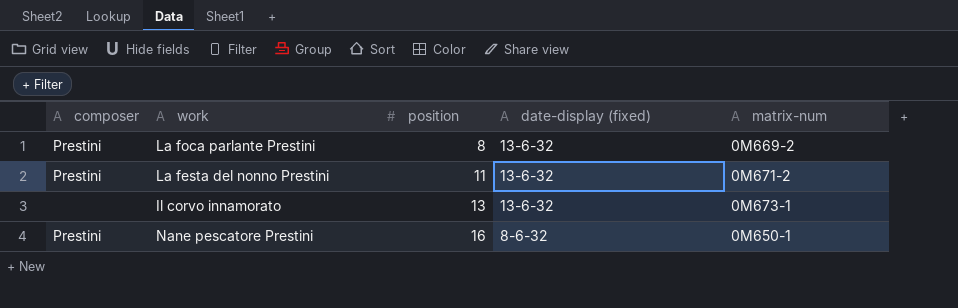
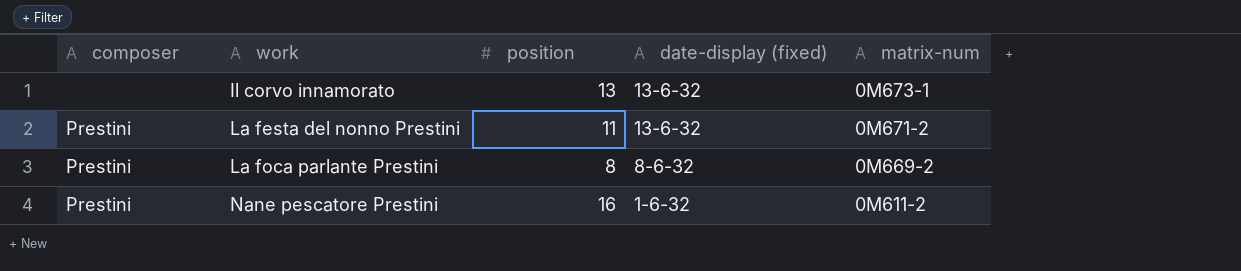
row order: position ascending -> work ascending
La foca parlante Prestini | date-display (fixed): 13-6-32 -> 8-6-32
Nane pescatore Prestini | date-display (fixed): 8-6-32 -> 1-6-32
Nane pescatore Prestini | matrix-num: 0M650-1 -> 0M611-2

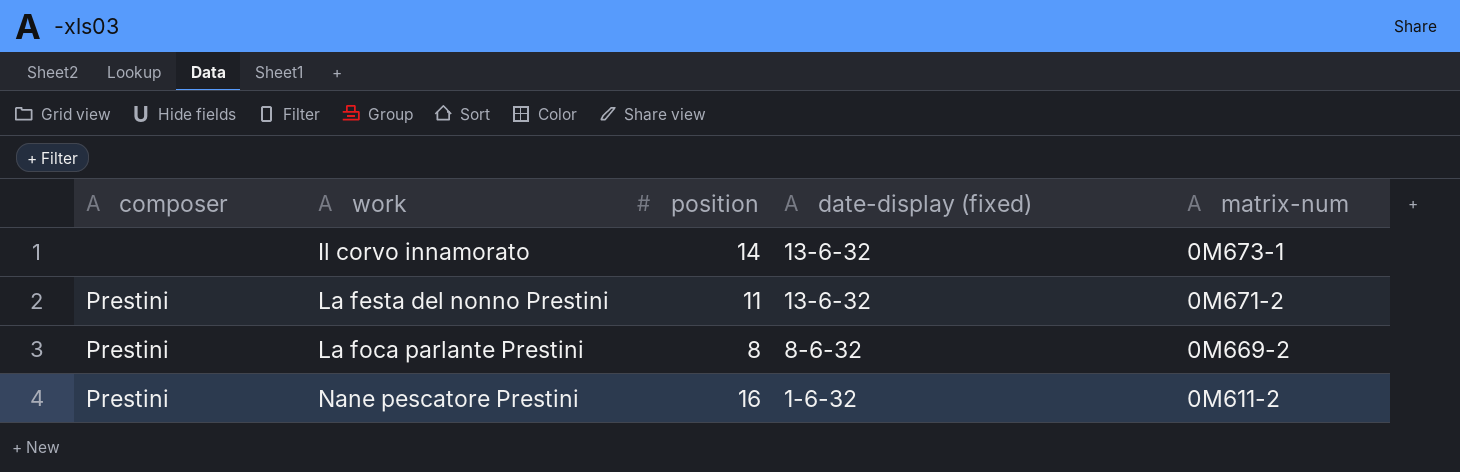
Il corvo innamorato | position: 13 -> 14

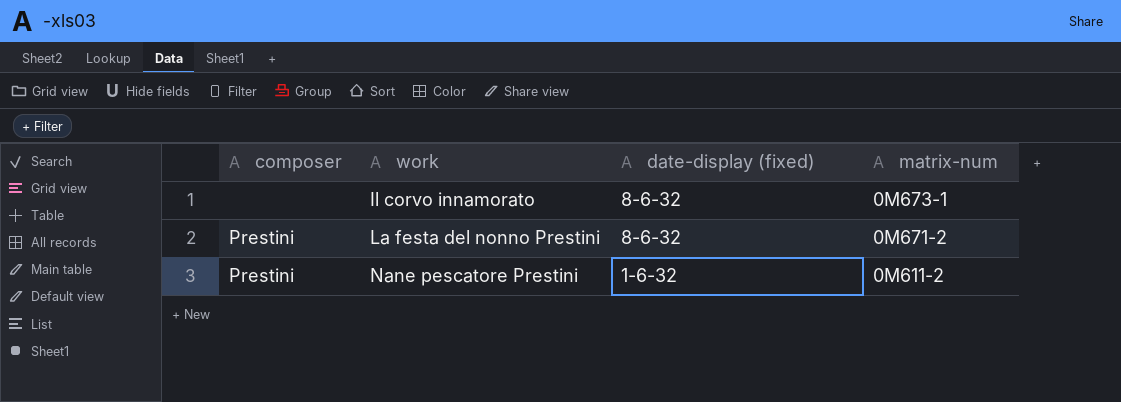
column position | position: 3 -> none
row La foca parlante Prestini: Prestini | 8 | 8-6-32 | 0M669-2 -> none
Il corvo innamorato | date-display (fixed): 13-6-32 -> 8-6-32
La festa del nonno Prestini | date-display (fixed): 13-6-32 -> 8-6-32

